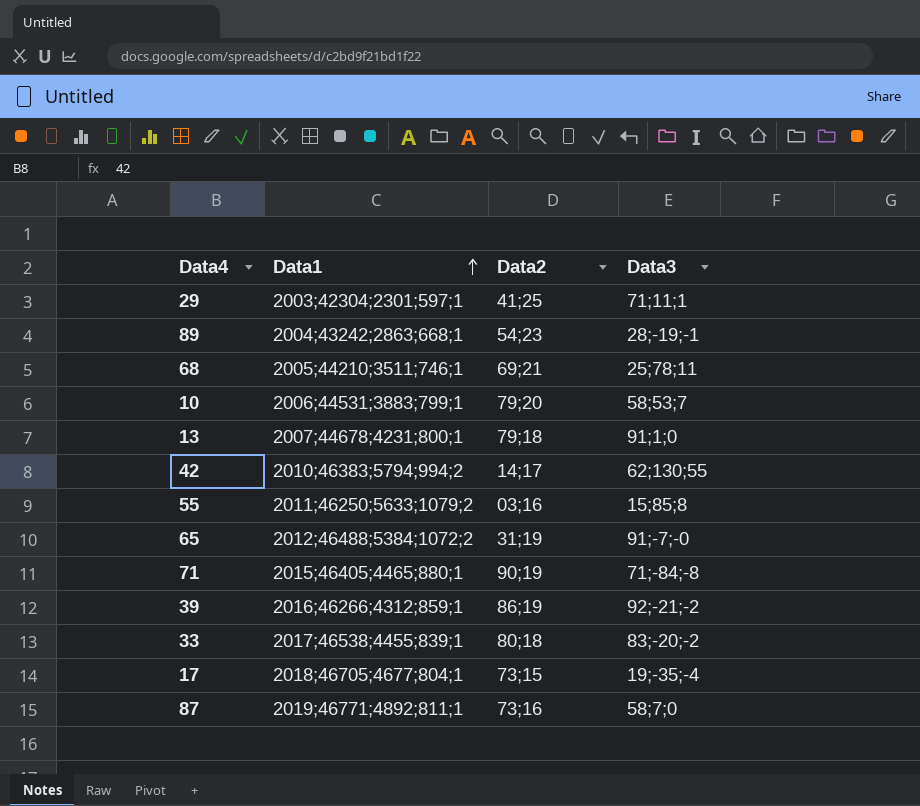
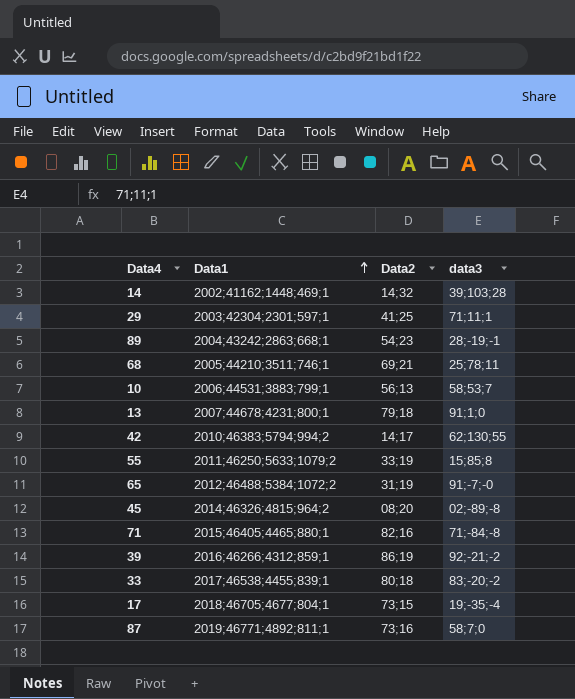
column name: Data3 -> data3
row 14: none -> 2002;41162;1448;469;1 | 14;32 | 39;103;28
10 | Data2: 79;20 -> 56;13
55 | Data2: 03;16 -> 33;19
row 45: none -> 2014;46326;4815;964;2 | 08;20 | 02;-89;-8
71 | Data2: 90;19 -> 82;16

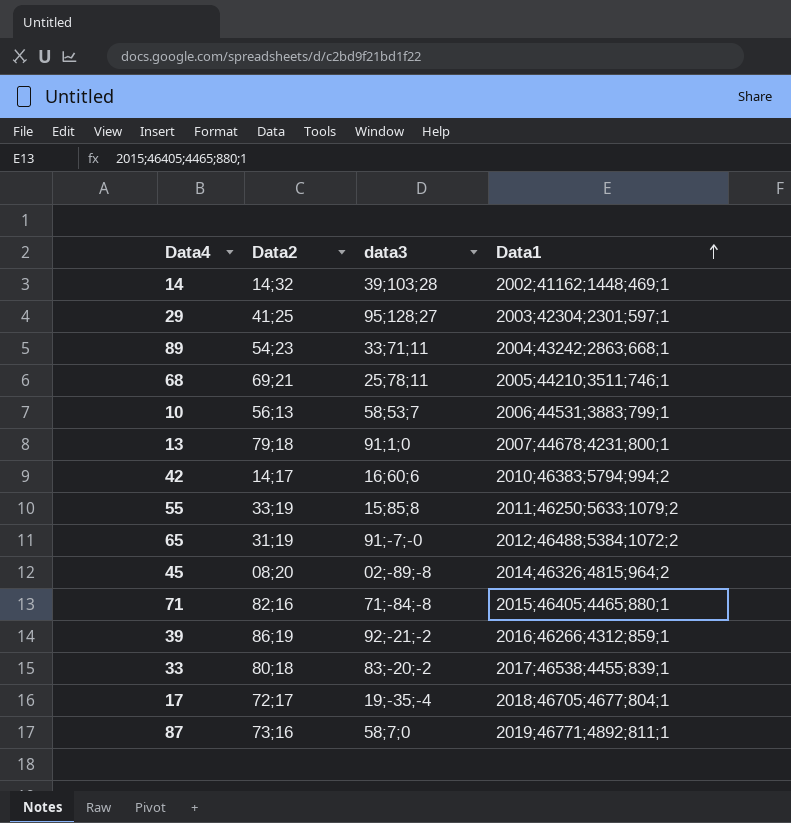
column Data1 | position: 2 -> 4
29 | data3: 71;11;1 -> 95;128;27
89 | data3: 28;-19;-1 -> 33;71;11
42 | data3: 62;130;55 -> 16;60;6
17 | Data2: 73;15 -> 72;17

